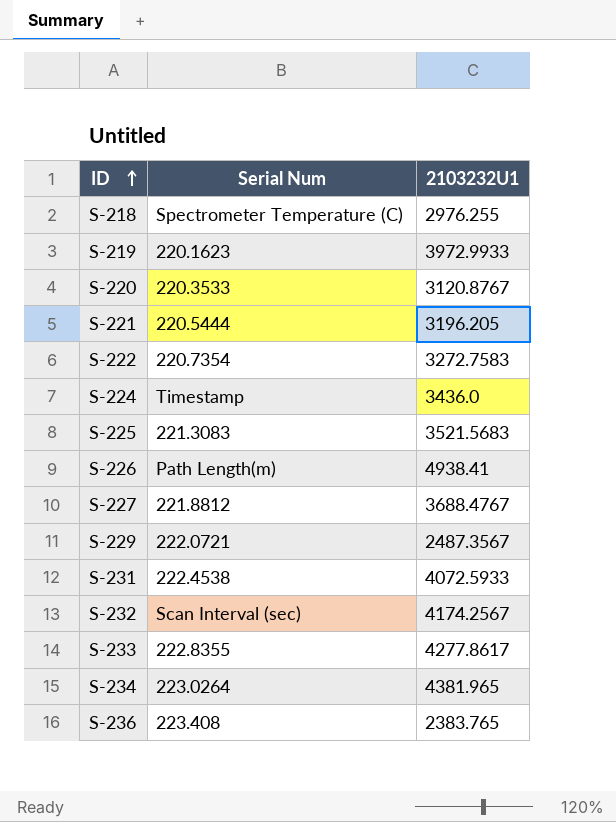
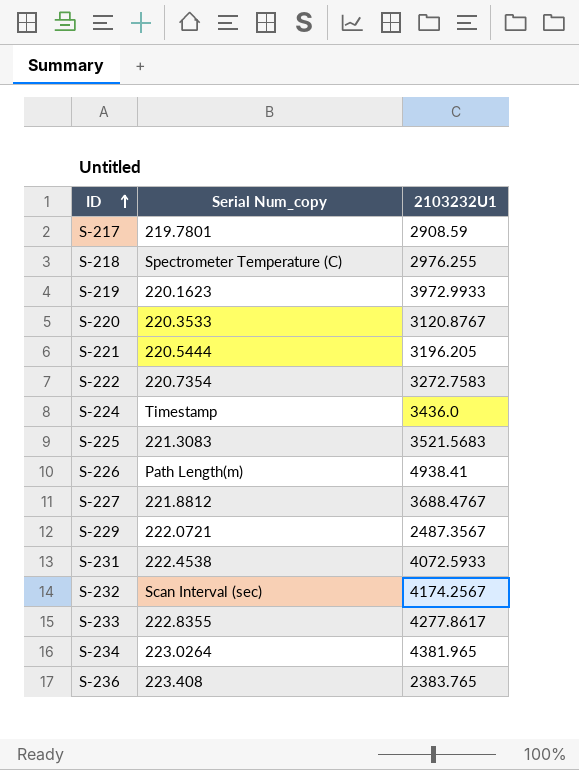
column name: Serial Num -> Serial Num_copy
row S-217: none -> 219.7801 | 2908.59

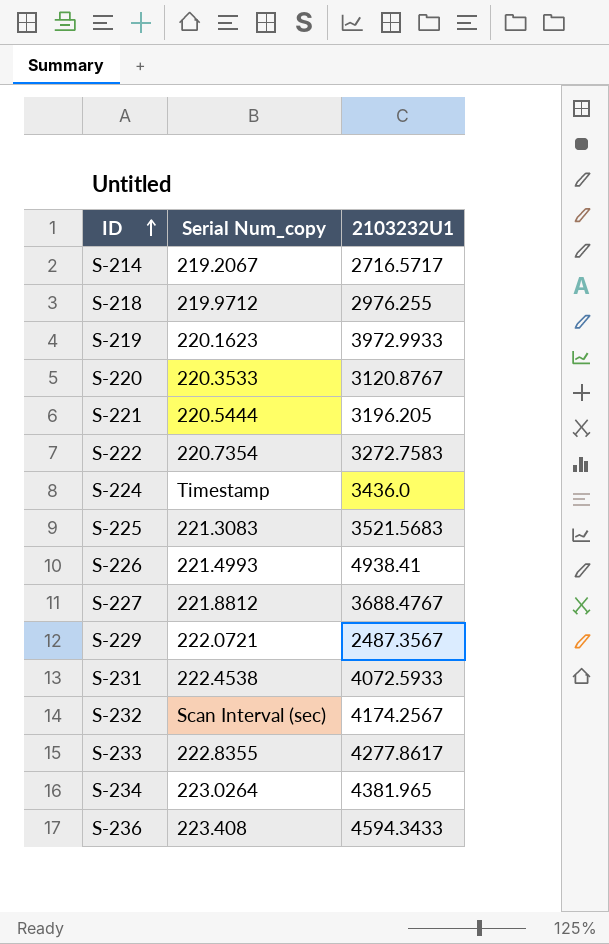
row S-217: 219.7801 | 2908.59 -> none
row S-214: none -> 219.2067 | 2716.5717
S-218 | Serial Num_copy: Spectrometer Temperature (C) -> 219.9712
S-226 | Serial Num_copy: Path Length(m) -> 221.4993
S-236 | 2103232U1: 2383.765 -> 4594.3433

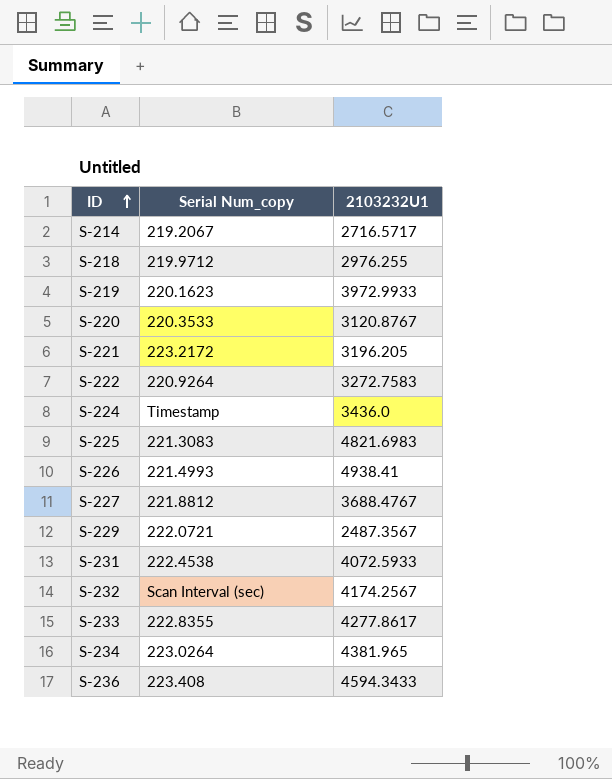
S-221 | Serial Num_copy: 220.5444 -> 223.2172
S-222 | Serial Num_copy: 220.7354 -> 220.9264
S-225 | 2103232U1: 3521.5683 -> 4821.6983

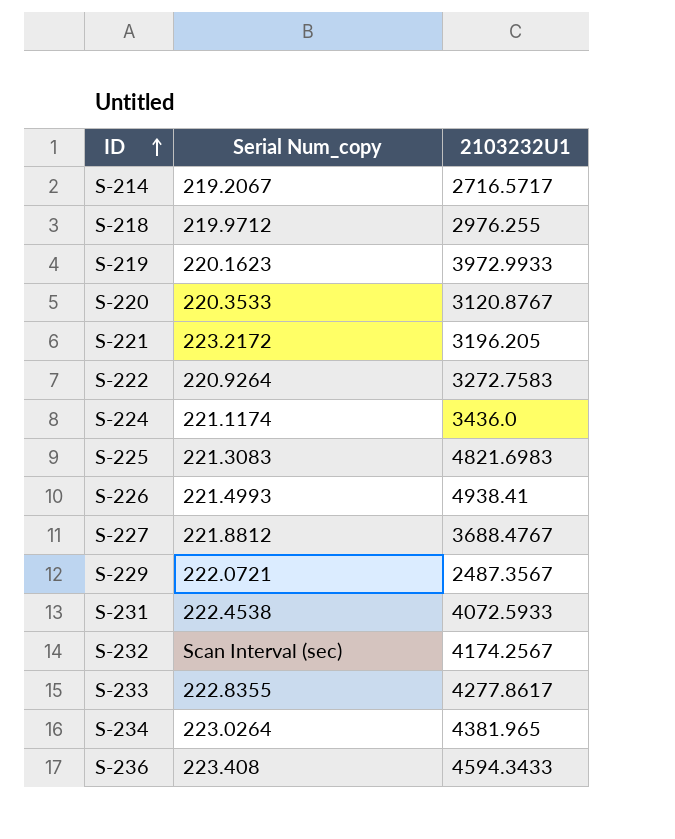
S-224 | Serial Num_copy: Timestamp -> 221.1174

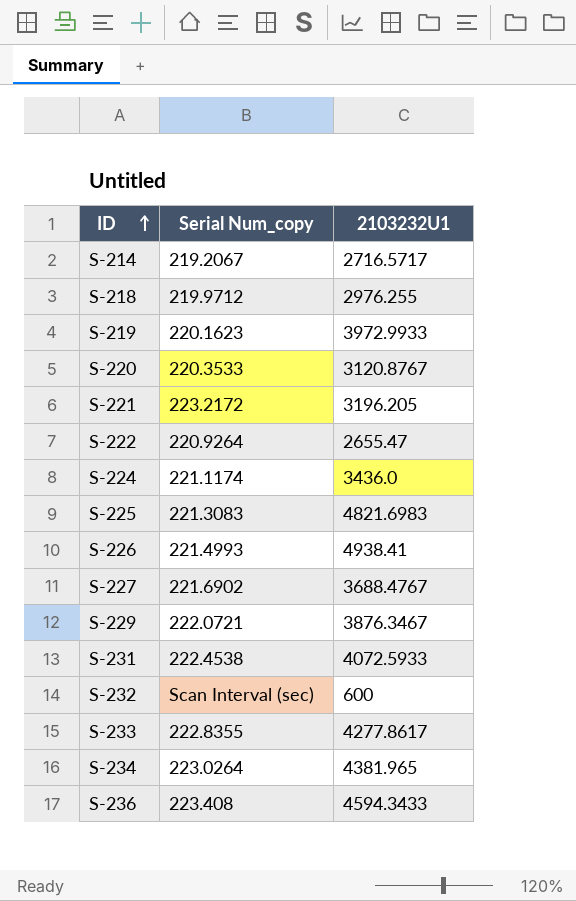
S-222 | 2103232U1: 3272.7583 -> 2655.47
S-227 | Serial Num_copy: 221.8812 -> 221.6902
S-229 | 2103232U1: 2487.3567 -> 3876.3467
S-232 | 2103232U1: 4174.2567 -> 600

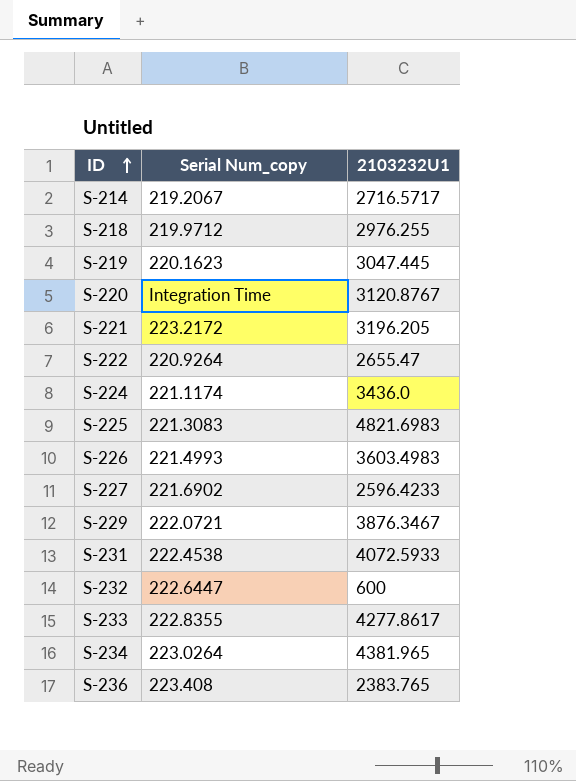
S-219 | 2103232U1: 3972.9933 -> 3047.445
S-220 | Serial Num_copy: 220.3533 -> Integration Time
S-226 | 2103232U1: 4938.41 -> 3603.4983
S-227 | 2103232U1: 3688.4767 -> 2596.4233
S-232 | Serial Num_copy: Scan Interval (sec) -> 222.6447
S-236 | 2103232U1: 4594.3433 -> 2383.765

